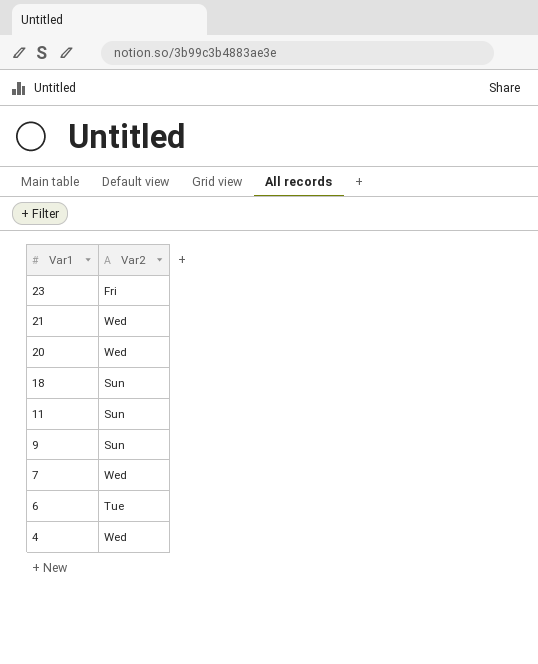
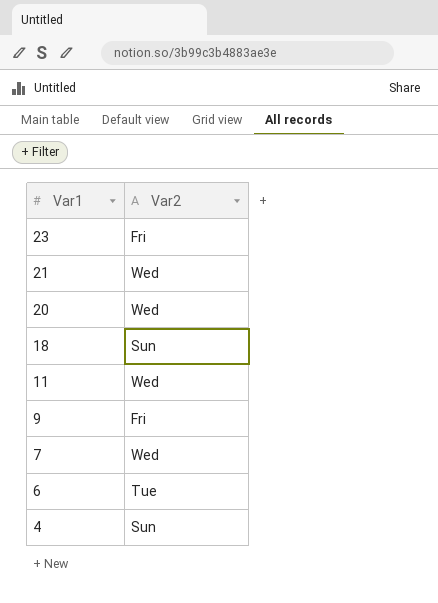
11 | Var2: Sun -> Wed
9 | Var2: Sun -> Fri
4 | Var2: Wed -> Sun

